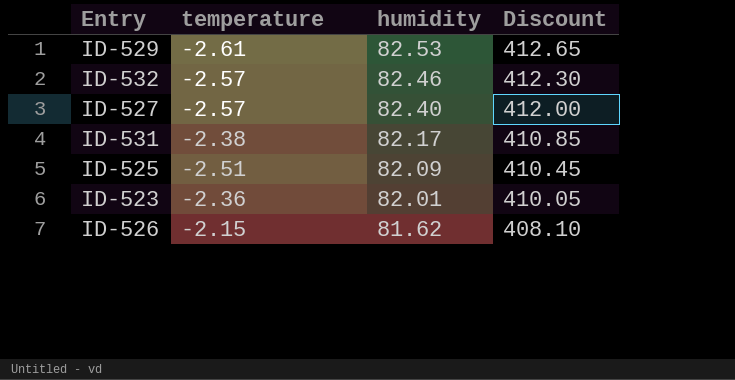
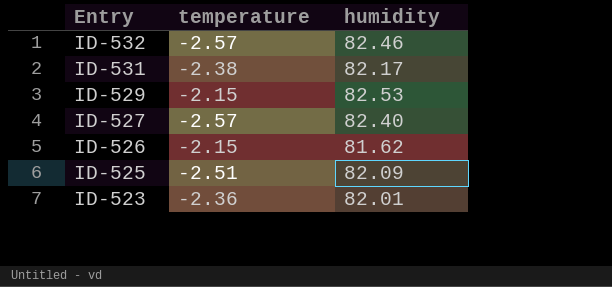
row order: humidity descending -> Entry descending
column Discount | formula: [humidity] * 5 -> none
ID-529 | temperature: -2.61 -> -2.15

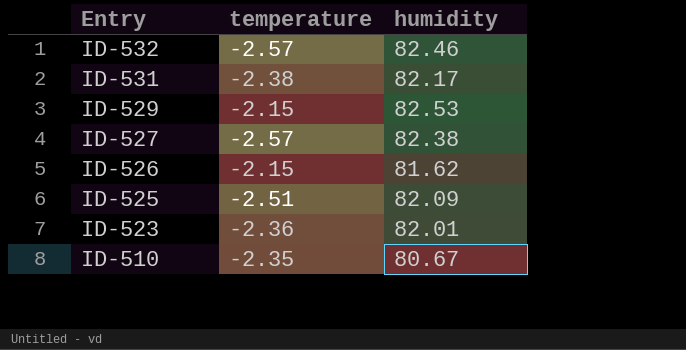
ID-527 | humidity: 82.40 -> 82.38
row ID-510: none -> -2.35 | 80.67

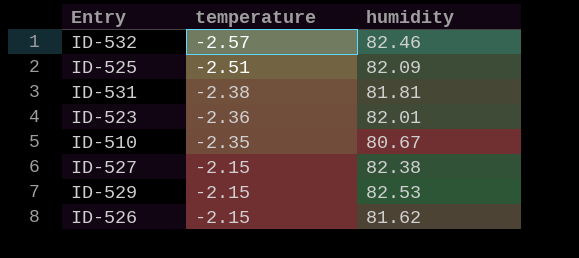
row order: Entry descending -> temperature ascending
ID-531 | humidity: 82.17 -> 81.81
ID-527 | temperature: -2.57 -> -2.15

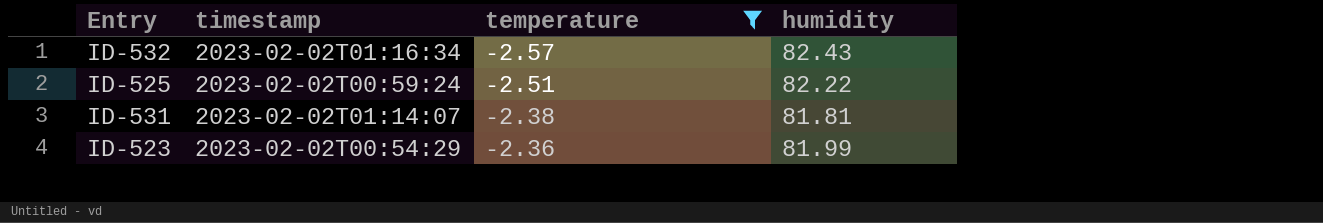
filter: none -> temperature <= -2.36
column timestamp | position: none -> 2
ID-532 | humidity: 82.46 -> 82.43
ID-525 | humidity: 82.09 -> 82.22
ID-523 | humidity: 82.01 -> 81.99

